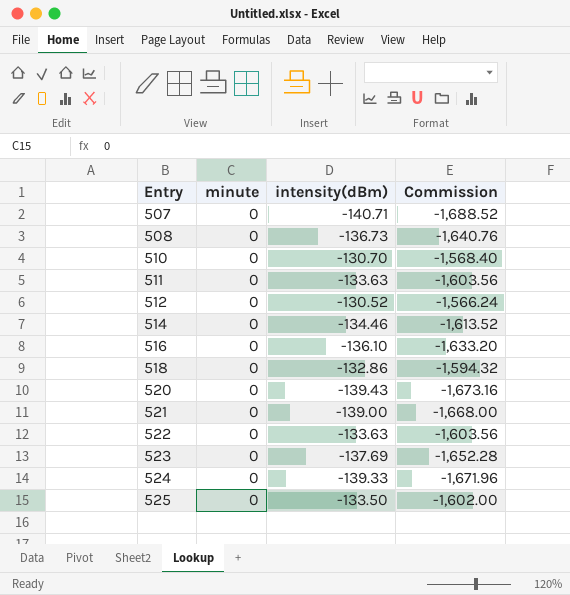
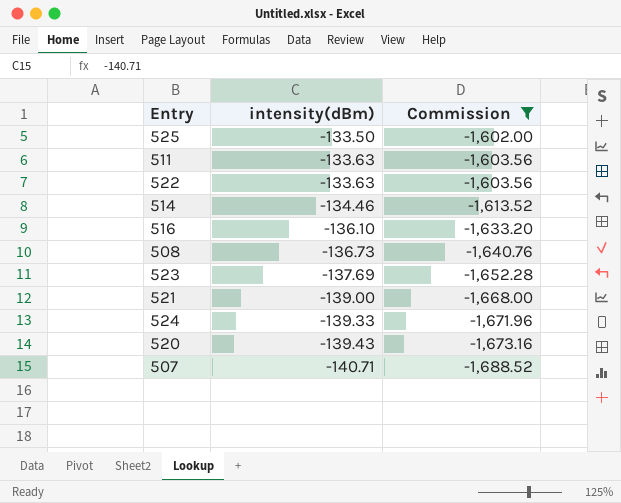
filter: none -> Commission <= -1,602.00
row order: Entry ascending -> intensity(dBm) descending
column minute | position: 2 -> none

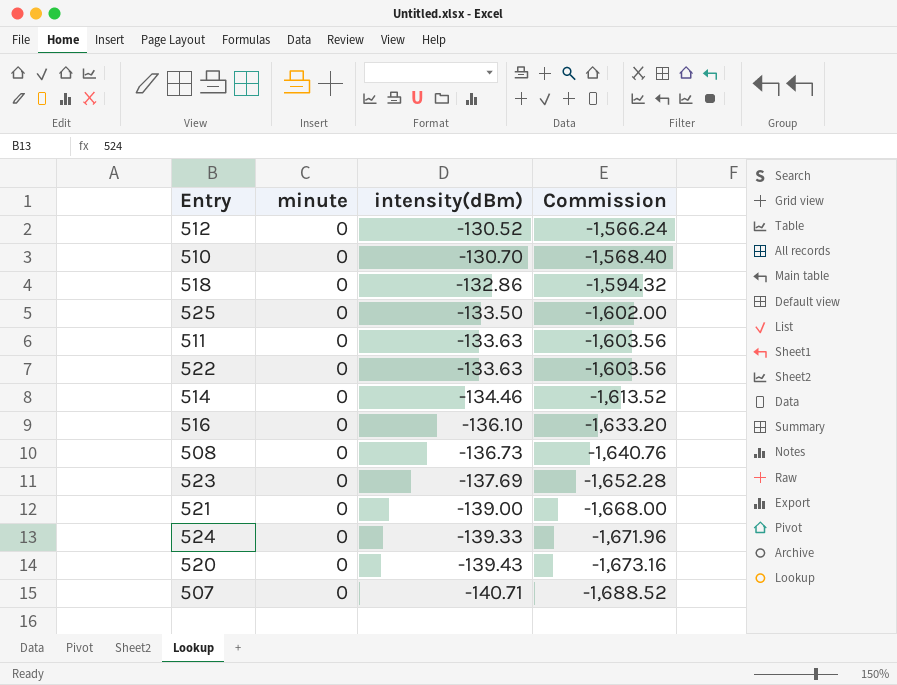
filter: Commission <= -1,602.00 -> none
column minute | position: none -> 2

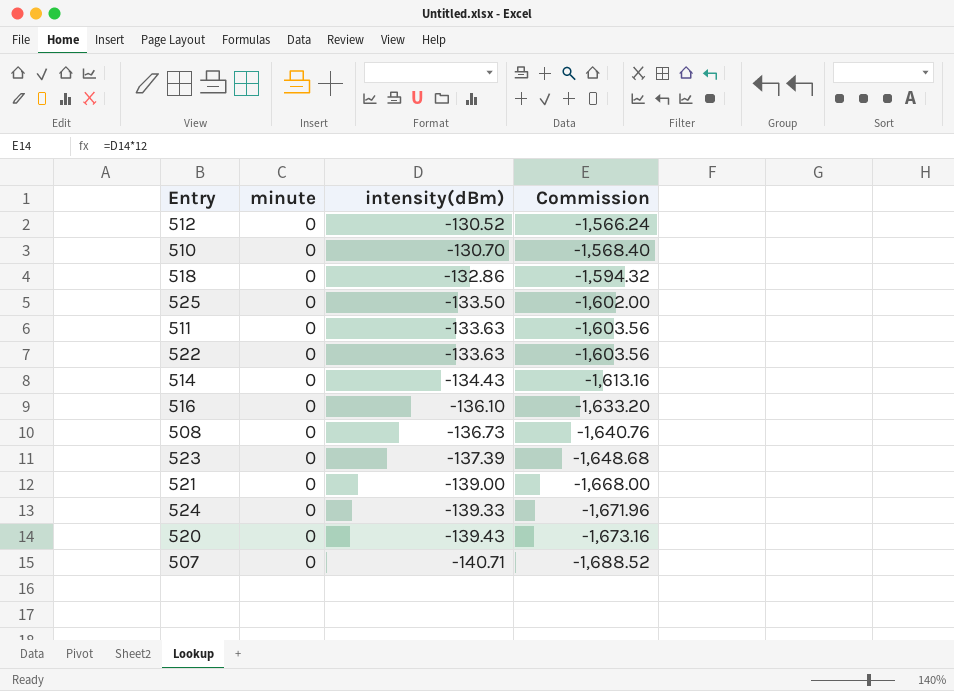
514 | intensity(dBm): -134.46 -> -134.43
514 | Commission: -1,613.52 -> -1,613.16
523 | intensity(dBm): -137.69 -> -137.39
523 | Commission: -1,652.28 -> -1,648.68

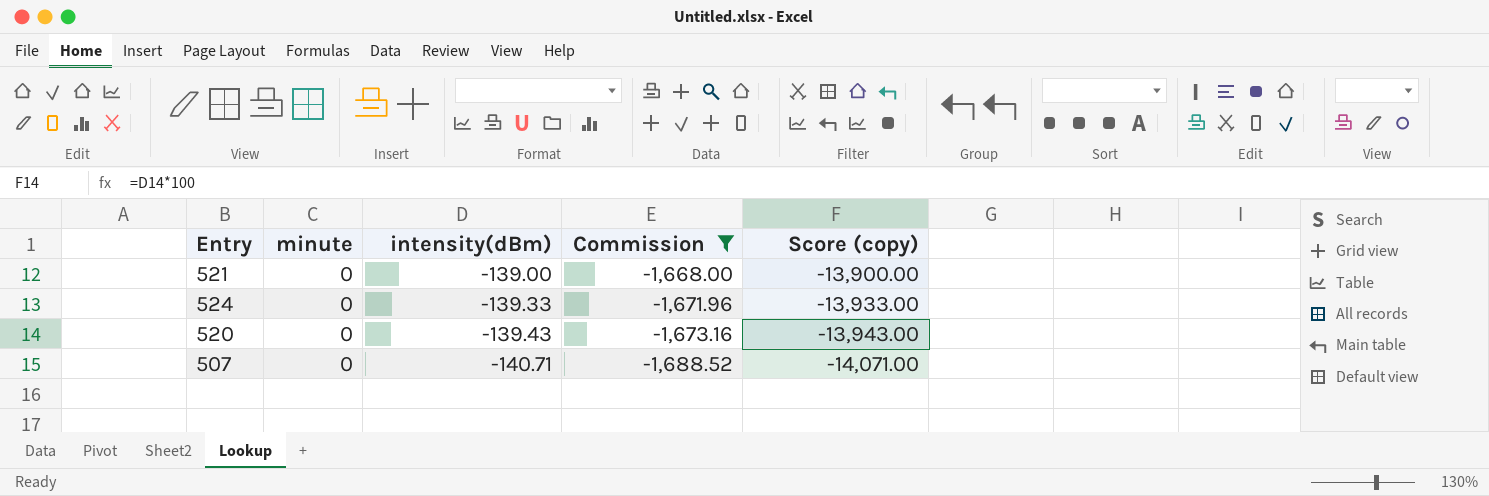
filter: none -> Commission <= -1,668.00
column Score (copy) | formula: none -> [intensity(dBm)] * 100

